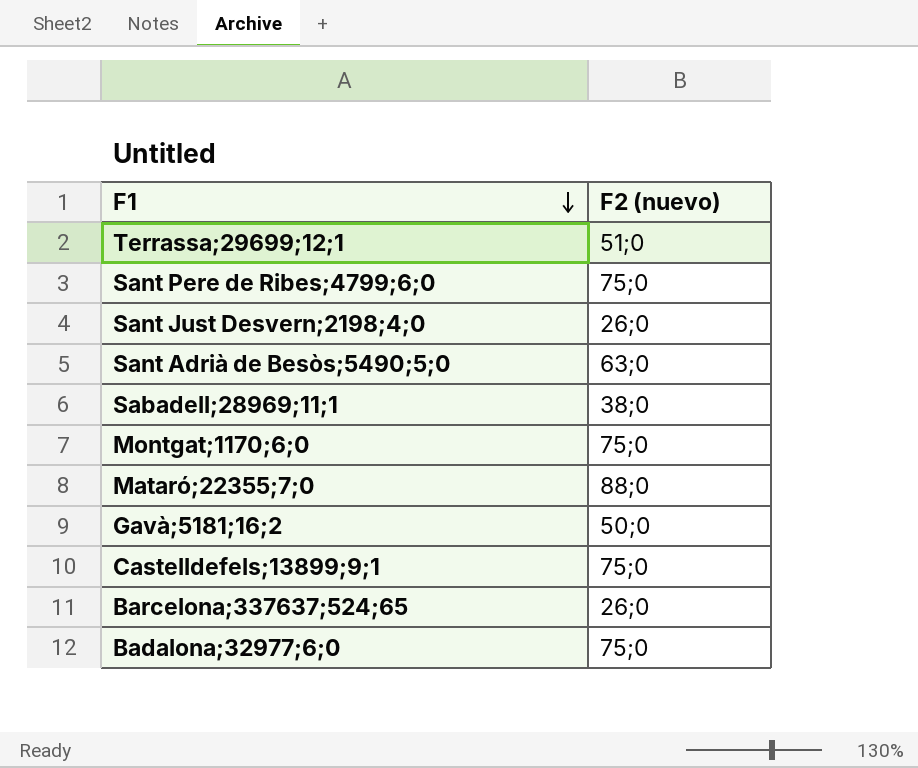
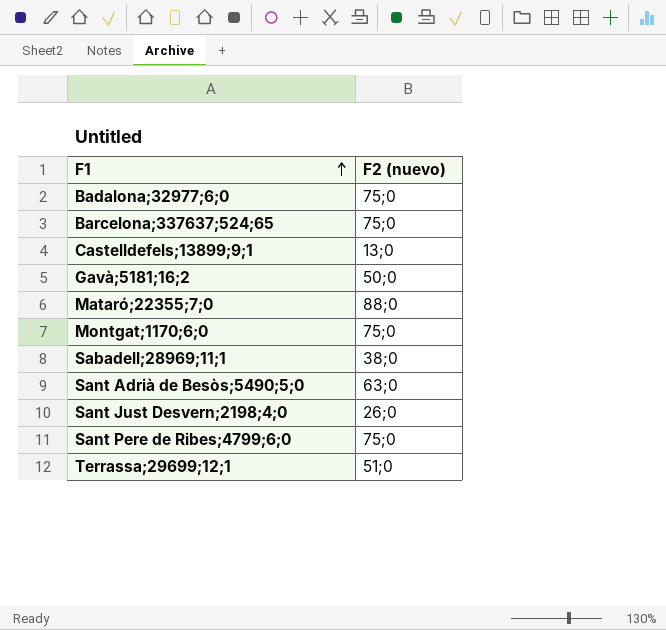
row order: F1 descending -> F1 ascending
Barcelona;337637;524;65 | F2 (nuevo): 26;0 -> 75;0
Castelldefels;13899;9;1 | F2 (nuevo): 75;0 -> 13;0

